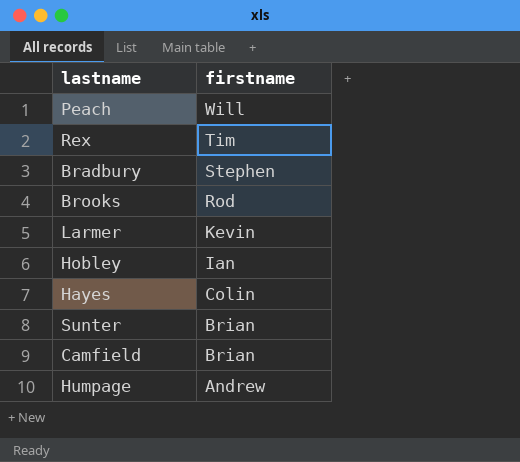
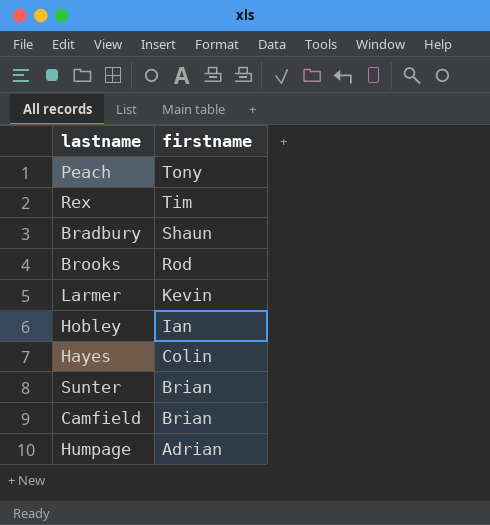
Peach | firstname: Will -> Tony
Bradbury | firstname: Stephen -> Shaun
Humpage | firstname: Andrew -> Adrian

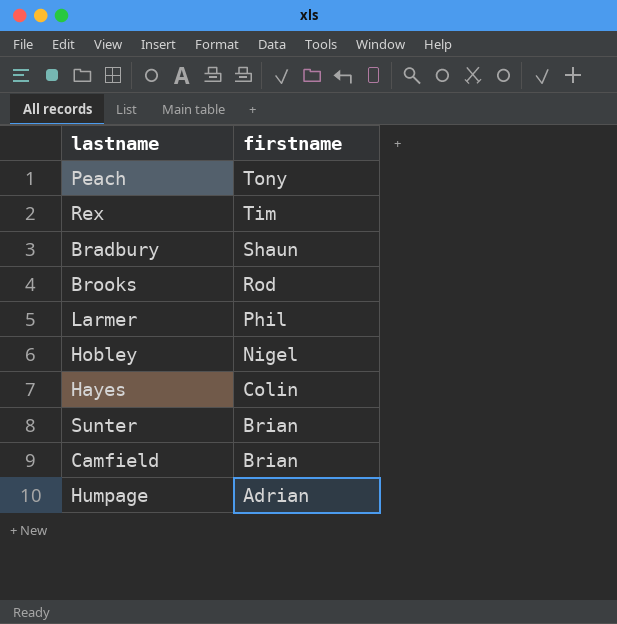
Larmer | firstname: Kevin -> Phil
Hobley | firstname: Ian -> Nigel

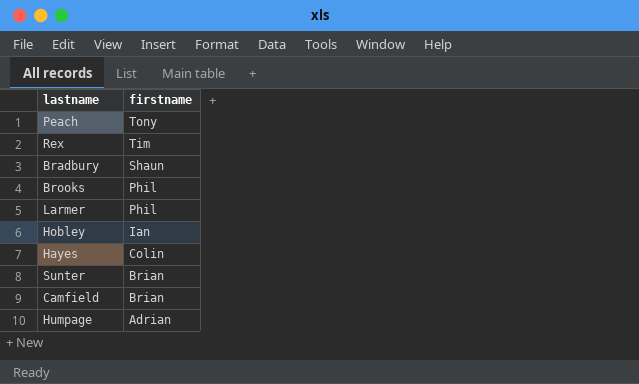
Brooks | firstname: Rod -> Phil
Hobley | firstname: Nigel -> Ian

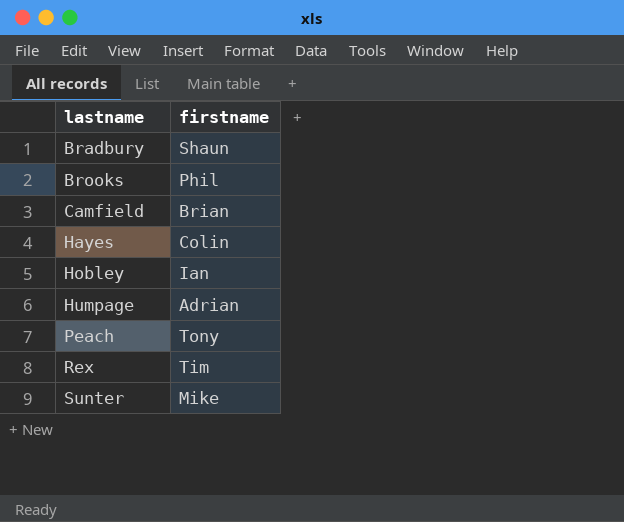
row order: firstname descending -> lastname ascending
row Larmer: Phil -> none
Sunter | firstname: Brian -> Mike

